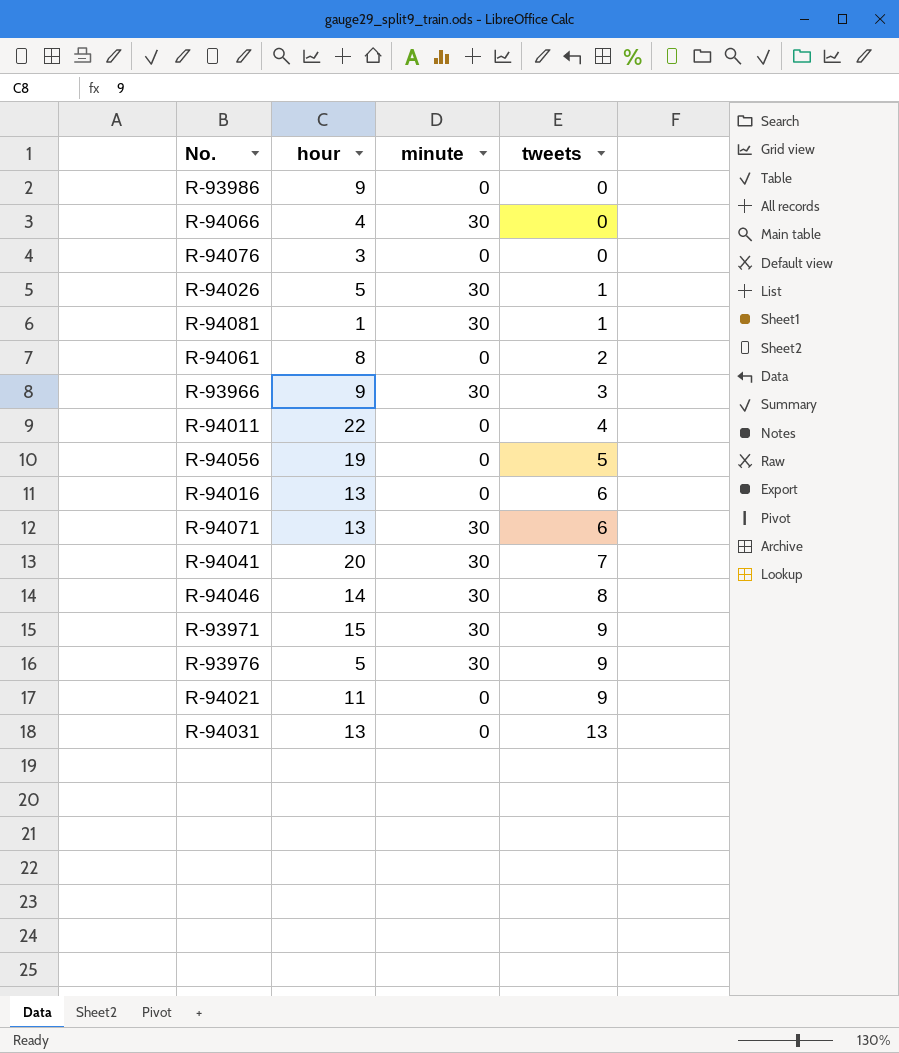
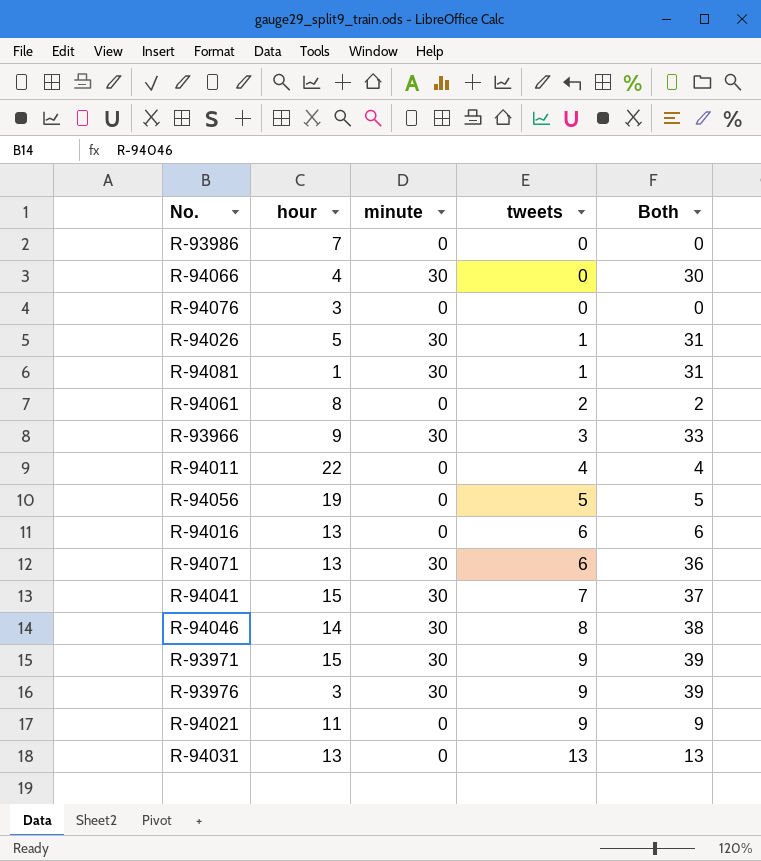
column Both | formula: none -> [minute] + [tweets]
R-93986 | hour: 9 -> 7
R-94041 | hour: 20 -> 15
R-93976 | hour: 5 -> 3

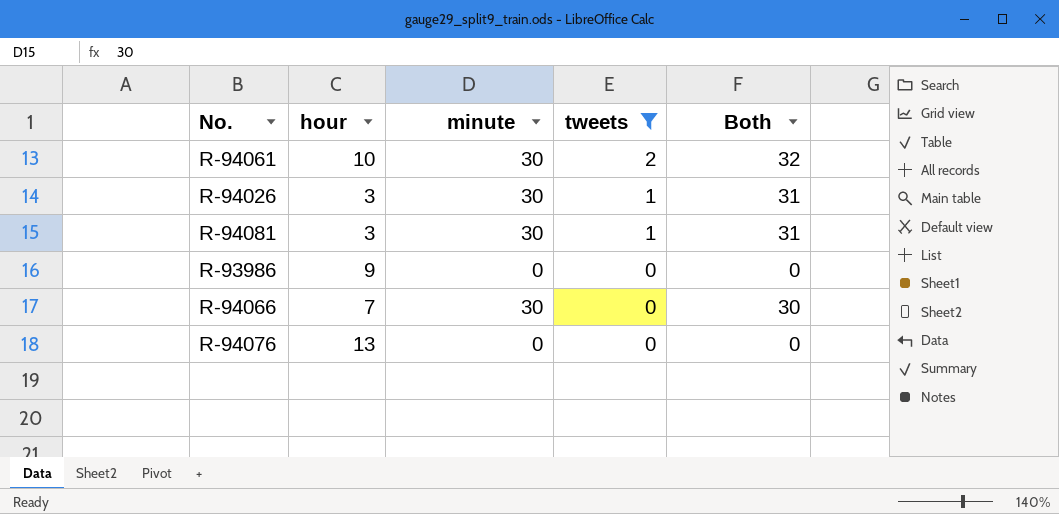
filter: none -> tweets <= 2
row order: tweets ascending -> tweets descending
R-94061 | hour: 8 -> 10
R-94061 | minute: 0 -> 30
R-94061 | Both: 2 -> 32
R-94026 | hour: 5 -> 3
R-94081 | hour: 1 -> 3
R-93986 | hour: 7 -> 9
R-94066 | hour: 4 -> 7
R-94076 | hour: 3 -> 13

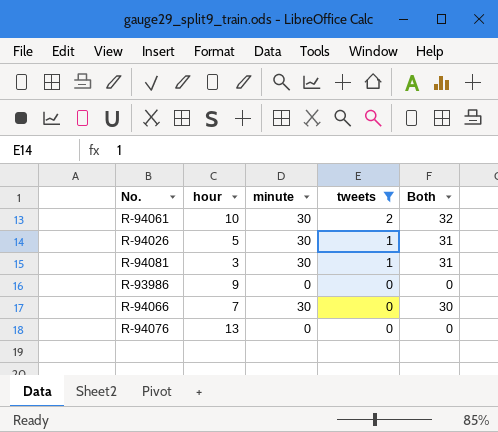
R-94026 | hour: 3 -> 5

